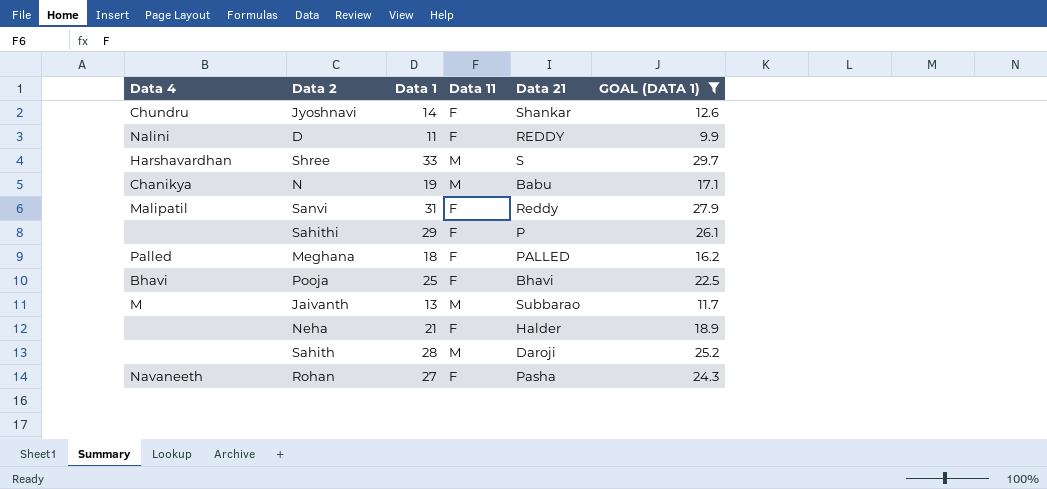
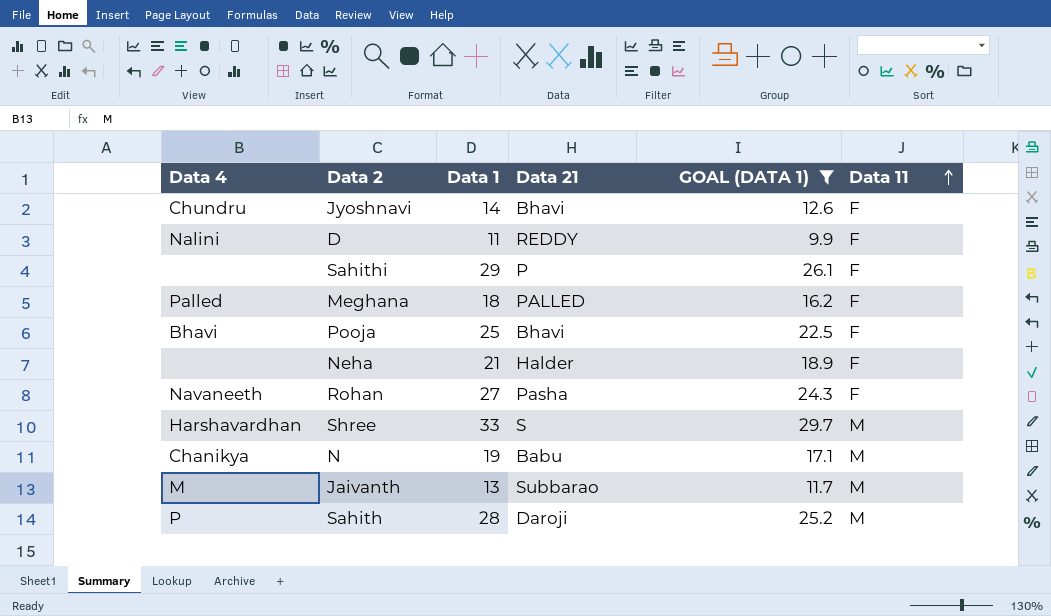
row order: none -> Data 11 ascending
column Data 11 | position: 4 -> 6
row Sanvi: Malipatil | 31 | F | Reddy | 27.9 -> none
Jyoshnavi | Data 21: Shankar -> Bhavi
Sahith | Data 4: none -> P

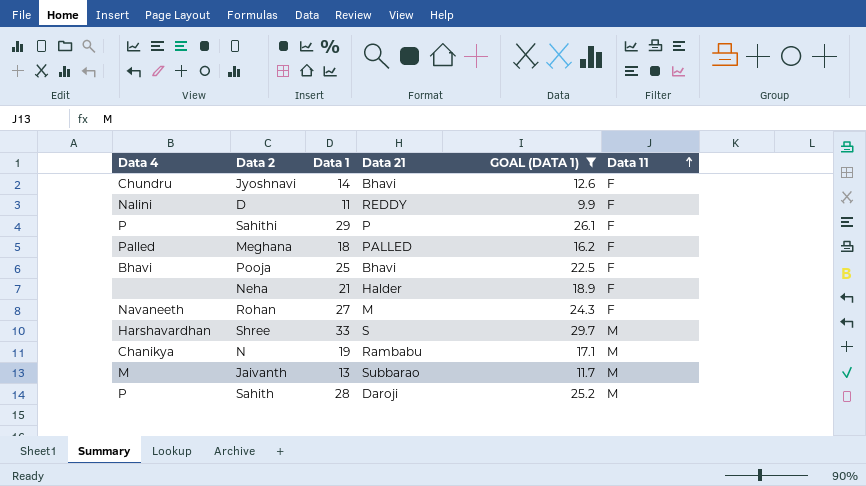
Sahithi | Data 4: none -> P
Rohan | Data 21: Pasha -> M
N | Data 21: Babu -> Rambabu

